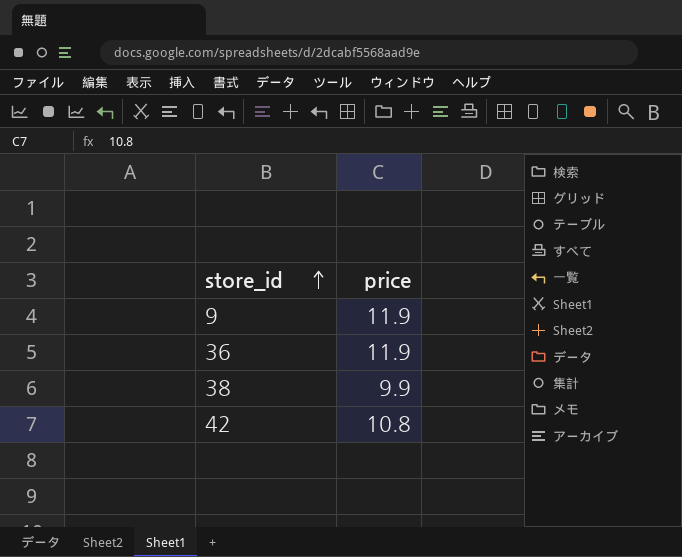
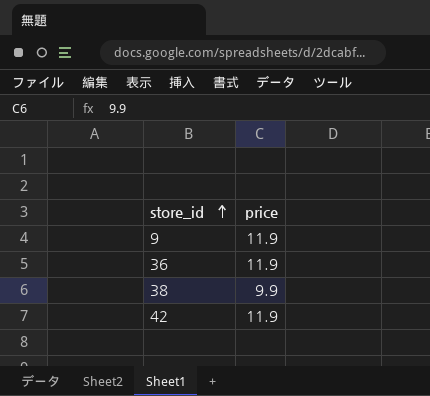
42 | price: 10.8 -> 11.9

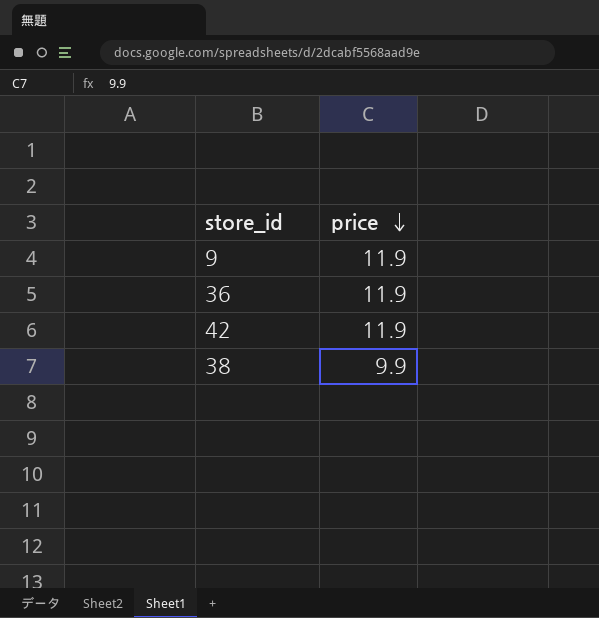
row order: store_id ascending -> price descending

